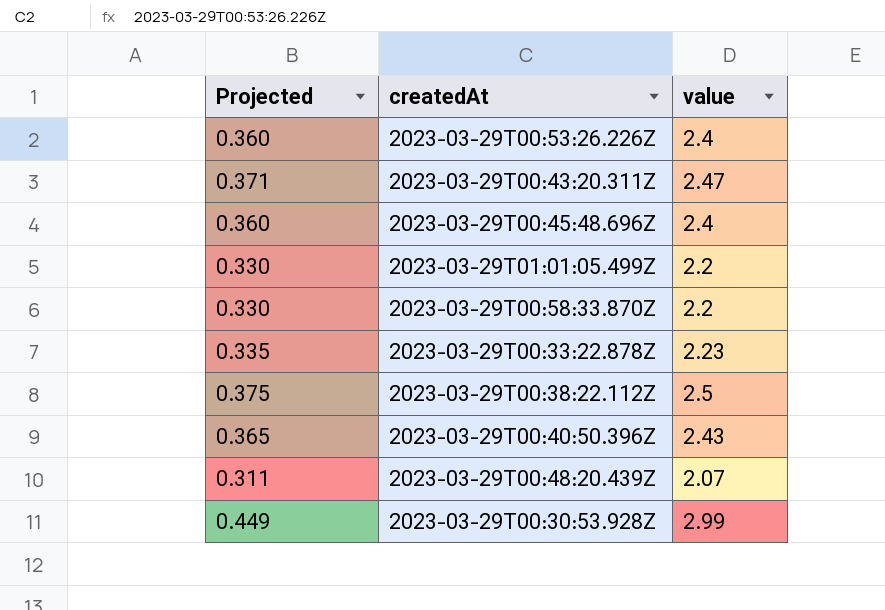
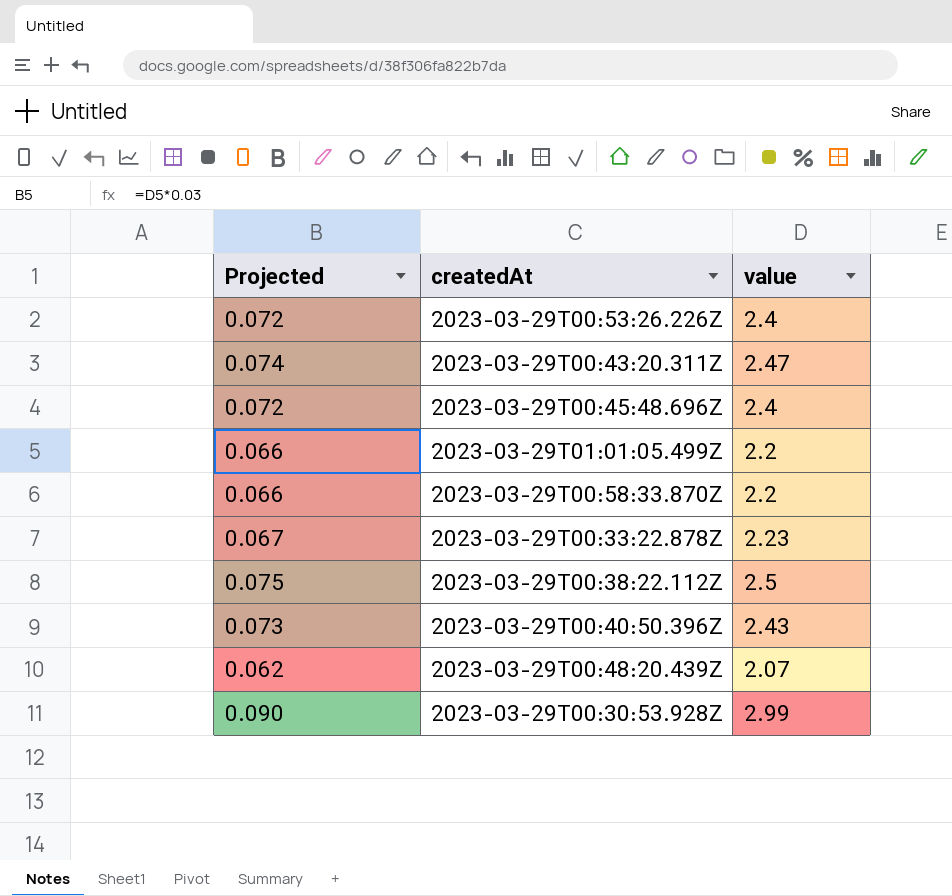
column Projected | formula: [value] * 0.15 -> [value] * 0.03

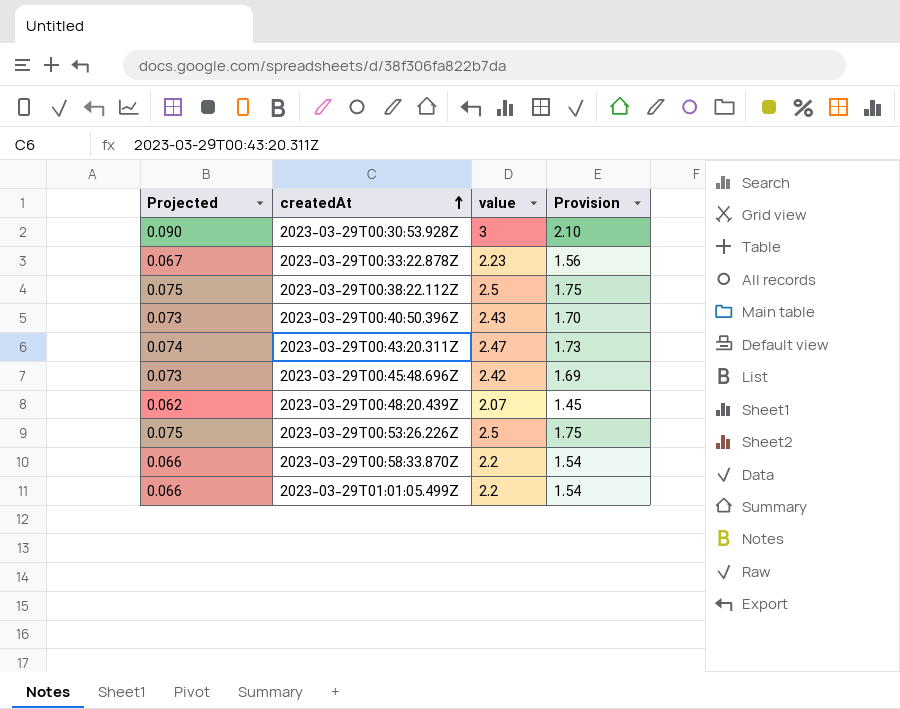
row order: none -> createdAt ascending
column Provision | formula: none -> [value] * 0.7
2023-03-29T00:30:53.928Z | value: 2.99 -> 3
2023-03-29T00:45:48.696Z | Projected: 0.072 -> 0.073
2023-03-29T00:45:48.696Z | value: 2.4 -> 2.42
2023-03-29T00:53:26.226Z | Projected: 0.072 -> 0.075
2023-03-29T00:53:26.226Z | value: 2.4 -> 2.5

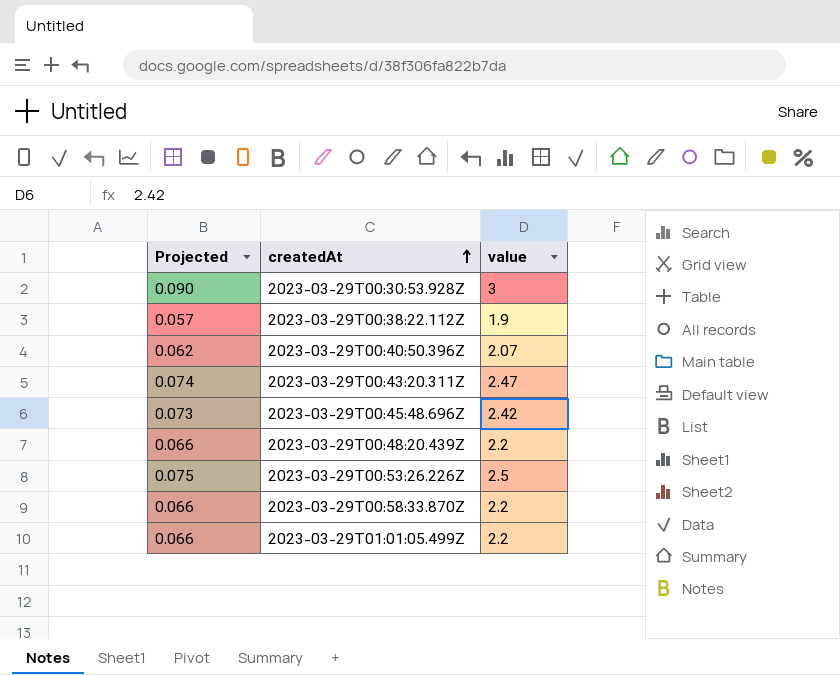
column Provision | formula: [value] * 0.7 -> none
row 2023-03-29T00:33:22.878Z: 0.067 | 2.23 | 1.56 -> none
2023-03-29T00:38:22.112Z | Projected: 0.075 -> 0.057
2023-03-29T00:38:22.112Z | value: 2.5 -> 1.9
2023-03-29T00:40:50.396Z | Projected: 0.073 -> 0.062
2023-03-29T00:40:50.396Z | value: 2.43 -> 2.07
2023-03-29T00:48:20.439Z | Projected: 0.062 -> 0.066
2023-03-29T00:48:20.439Z | value: 2.07 -> 2.2

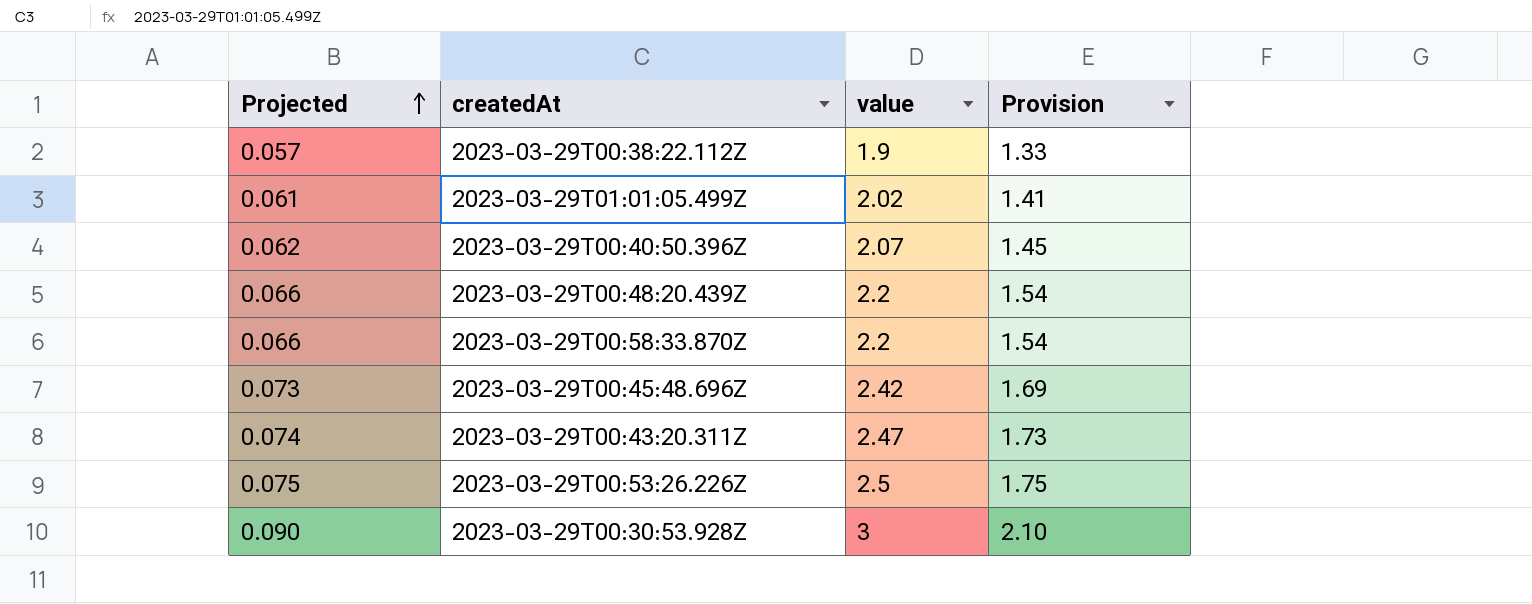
row order: createdAt ascending -> Projected ascending
column Provision | formula: none -> [value] * 0.7
2023-03-29T01:01:05.499Z | Projected: 0.066 -> 0.061
2023-03-29T01:01:05.499Z | value: 2.2 -> 2.02

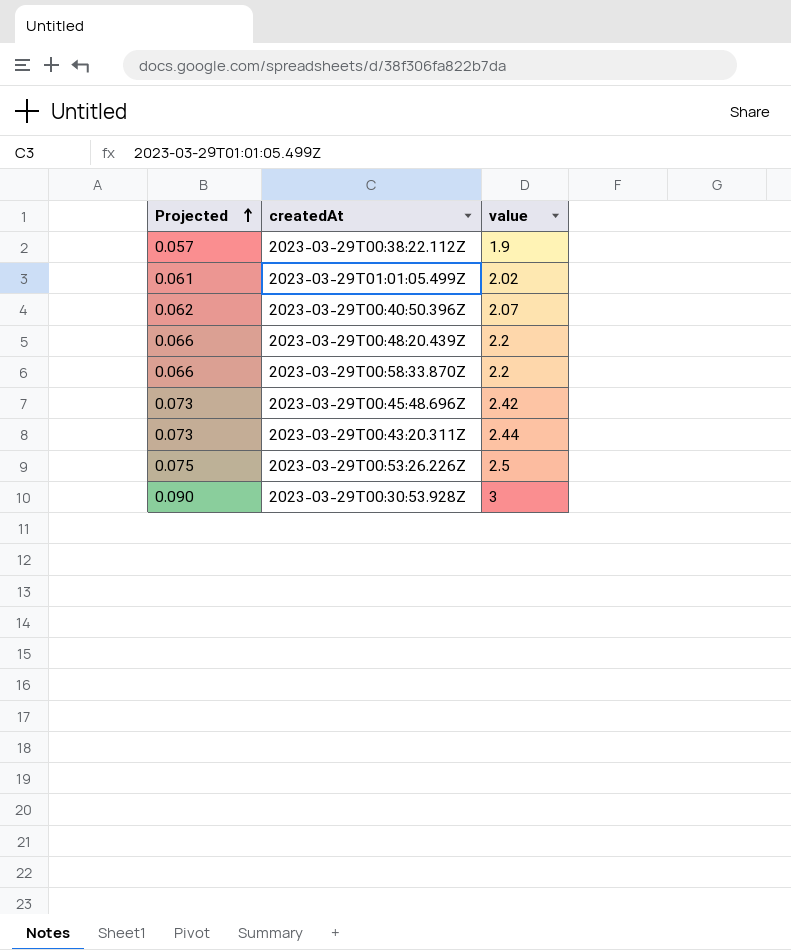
column Provision | formula: [value] * 0.7 -> none
2023-03-29T00:43:20.311Z | Projected: 0.074 -> 0.073
2023-03-29T00:43:20.311Z | value: 2.47 -> 2.44

